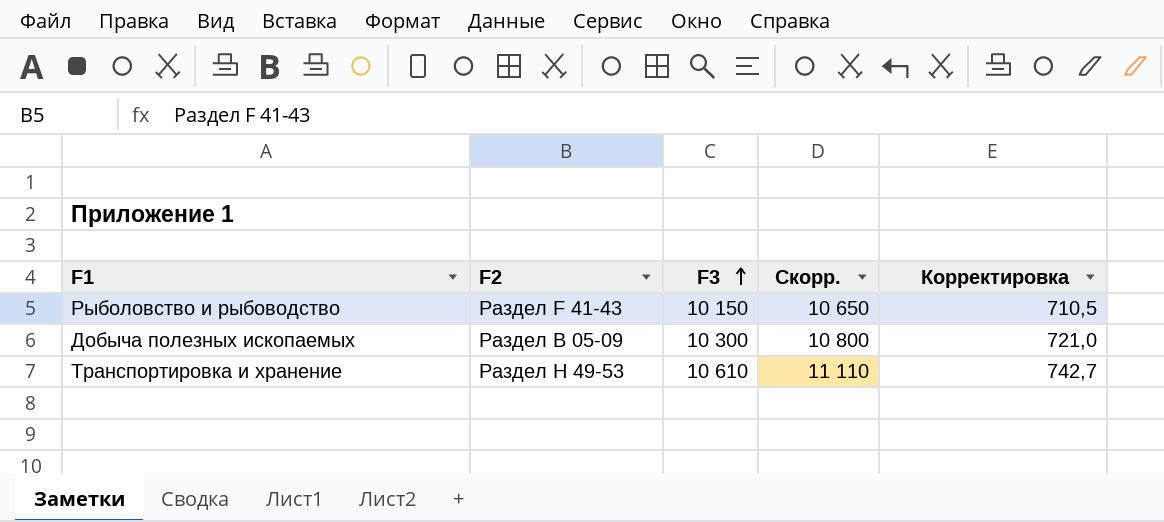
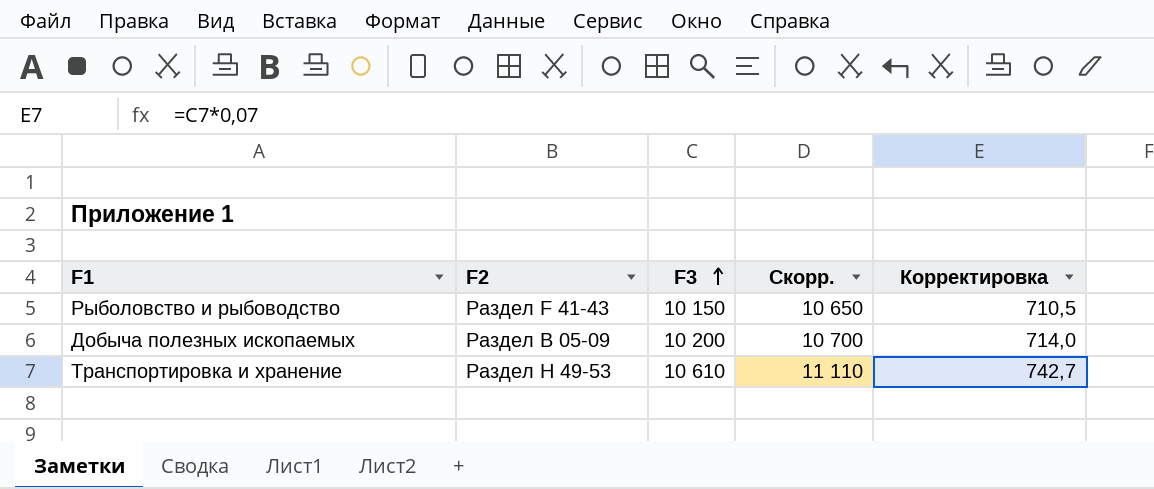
Добыча полезных ископаемых | F3: 10 300 -> 10 200
Добыча полезных ископаемых | Скорр.: 10 800 -> 10 700
Добыча полезных ископаемых | Корректировка: 721,0 -> 714,0

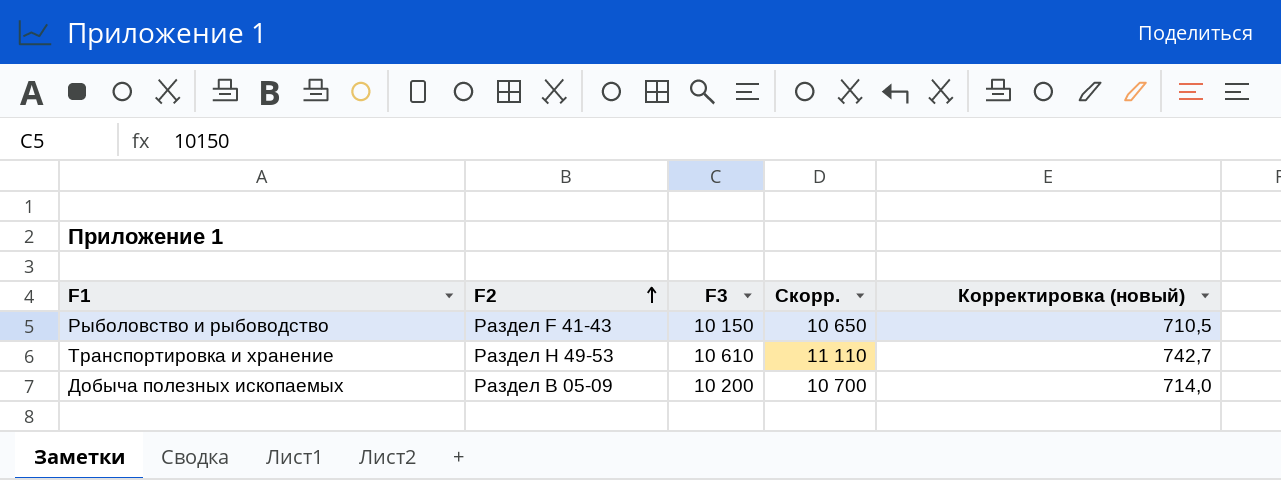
row order: F3 ascending -> F2 ascending
column name: Корректировка -> Корректировка (новый)

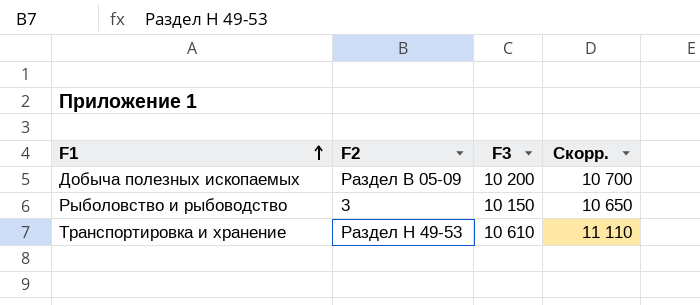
row order: F2 ascending -> F1 ascending
column Корректировка (новый) | formula: [F3] * 0,07 -> none
Рыболовство и рыбоводство | F2: Раздел F 41-43 -> 3

